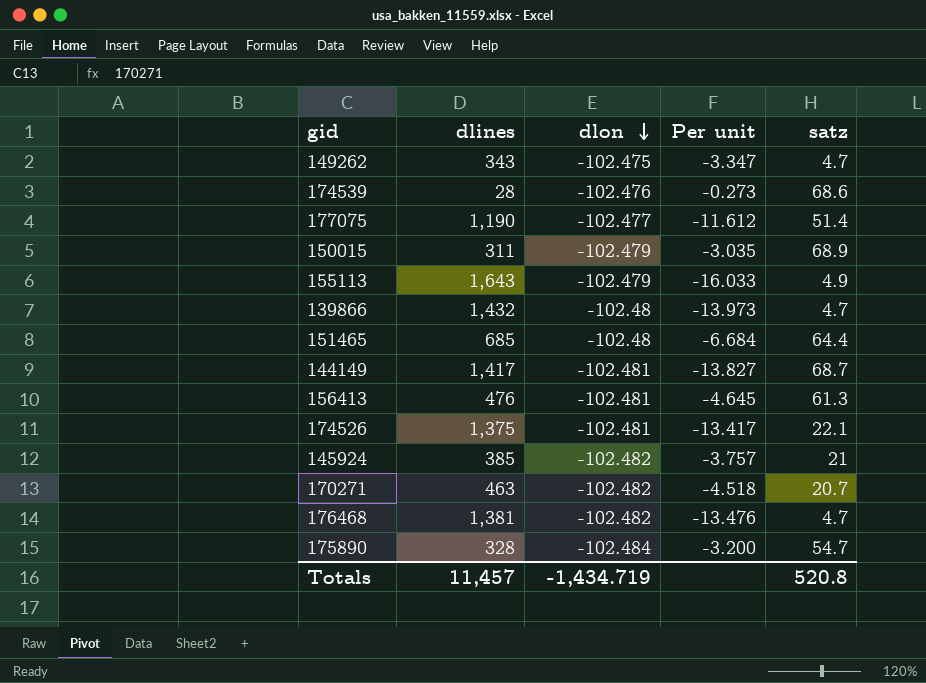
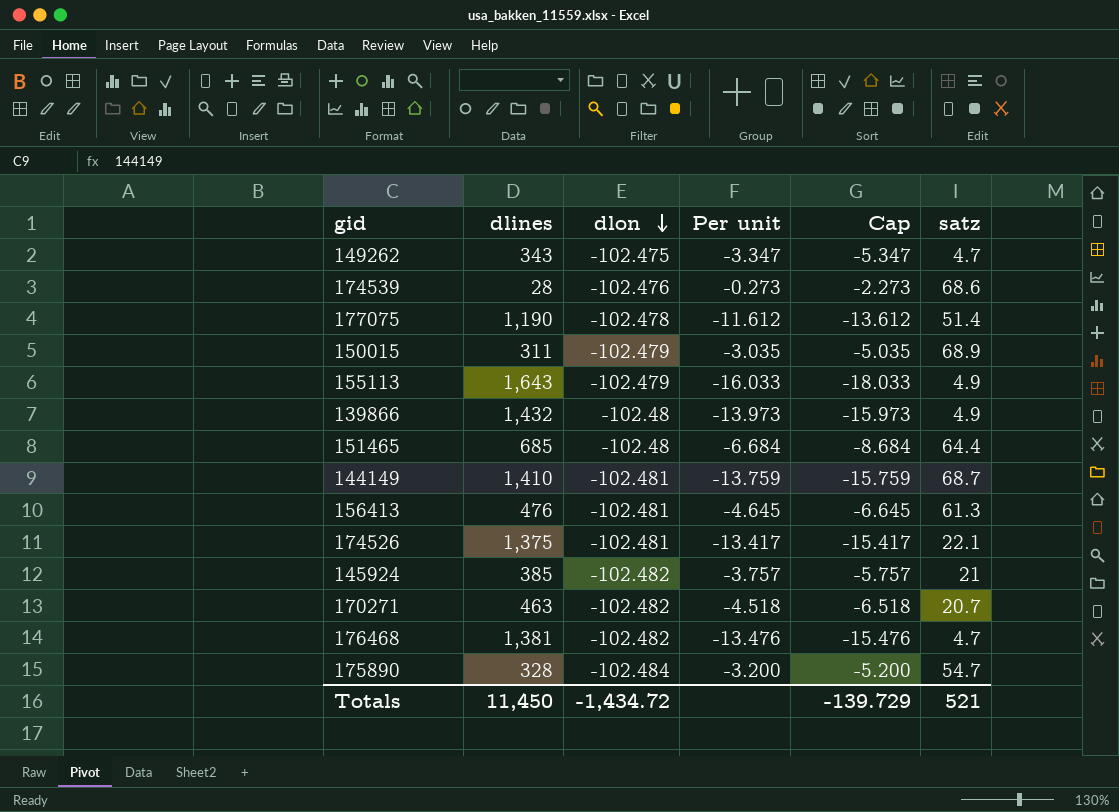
column Cap | formula: none -> [Per unit] - 2
177075 | dlon: -102.477 -> -102.478
139866 | satz: 4.7 -> 4.9
144149 | dlines: 1,417 -> 1,410
144149 | Per unit: -13.827 -> -13.759
Totals | dlines: 11,457 -> 11,450
Totals | dlon: -1,434.719 -> -1,434.72
Totals | satz: 520.8 -> 521

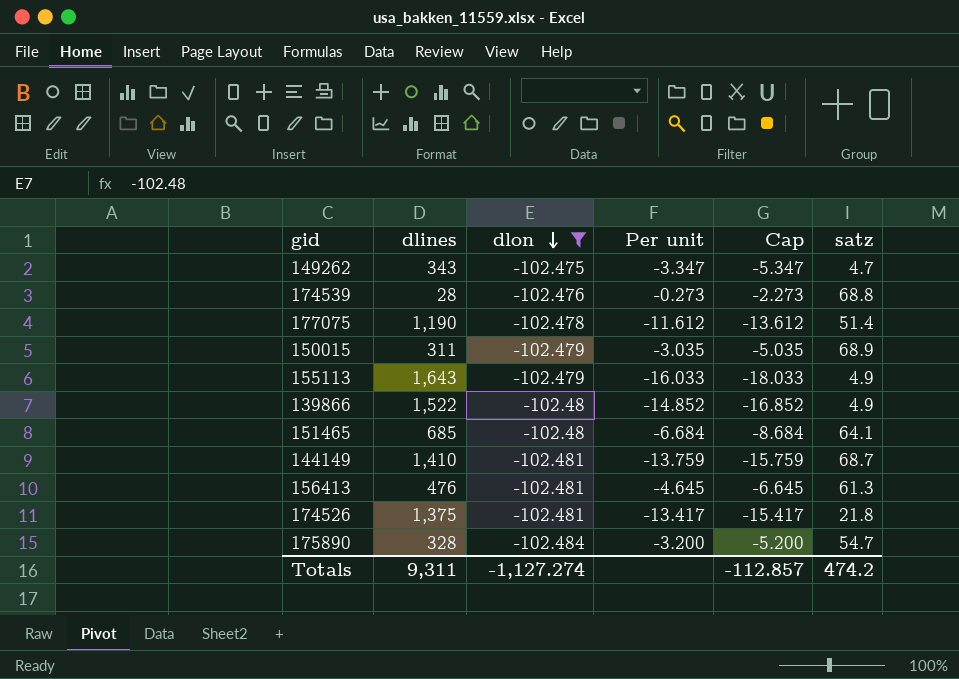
filter: none -> dlon != -102.482
174539 | satz: 68.6 -> 68.8
139866 | dlines: 1,432 -> 1,522
139866 | Per unit: -13.973 -> -14.852
139866 | Cap: -15.973 -> -16.852
151465 | satz: 64.4 -> 64.1
174526 | satz: 22.1 -> 21.8
Totals | dlines: 11,450 -> 9,311
Totals | dlon: -1,434.72 -> -1,127.274
Totals | Cap: -139.729 -> -112.857
Totals | satz: 521 -> 474.2

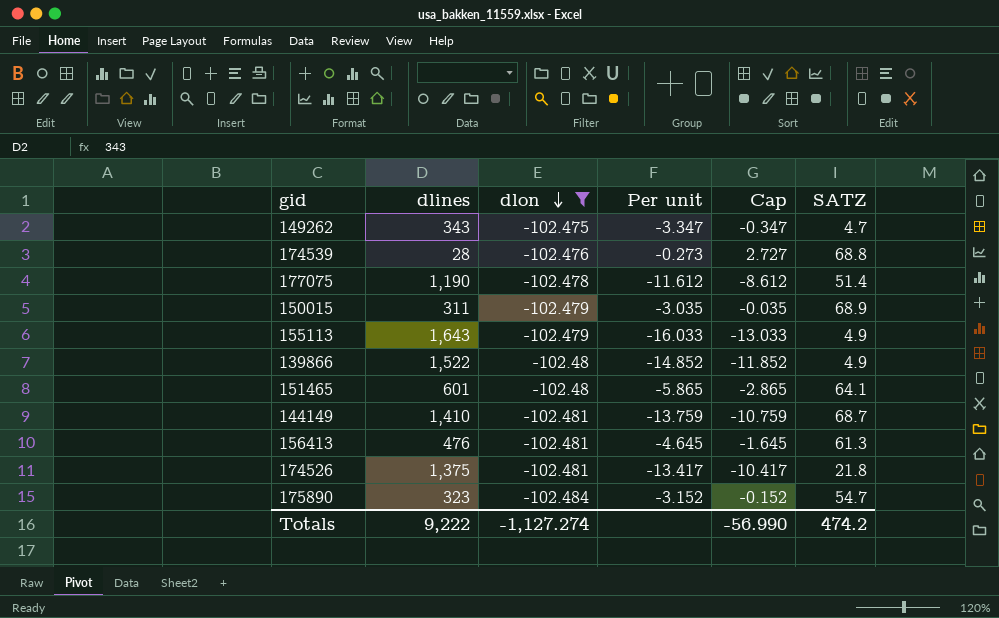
column Cap | formula: [Per unit] - 2 -> [Per unit] + 3
column name: satz -> SATZ
151465 | dlines: 685 -> 601
151465 | Per unit: -6.684 -> -5.865
175890 | dlines: 328 -> 323
175890 | Per unit: -3.200 -> -3.152
Totals | dlines: 9,311 -> 9,222
Totals | Cap: -112.857 -> -56.990

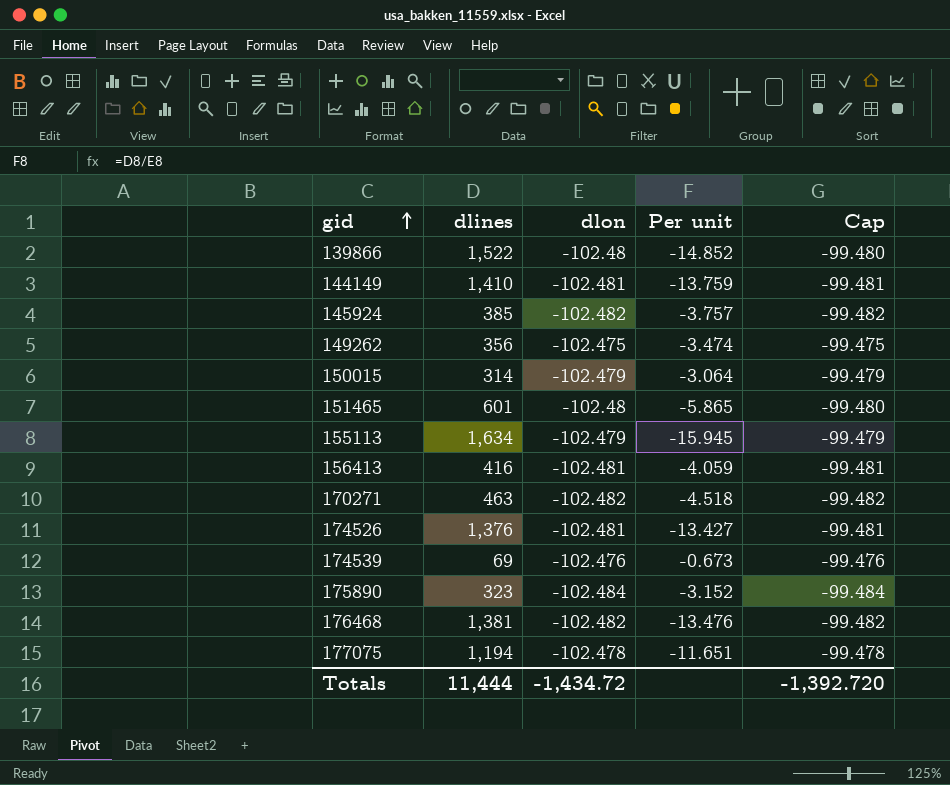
filter: dlon != -102.482 -> none
row order: dlon descending -> gid ascending
column SATZ | position: 6 -> none
column Cap | formula: [Per unit] + 3 -> [dlon] + 3
149262 | dlines: 343 -> 356
149262 | Per unit: -3.347 -> -3.474
150015 | dlines: 311 -> 314
150015 | Per unit: -3.035 -> -3.064
155113 | dlines: 1,643 -> 1,634
155113 | Per unit: -16.033 -> -15.945
156413 | dlines: 476 -> 416
156413 | Per unit: -4.645 -> -4.059
174526 | dlines: 1,375 -> 1,376
174526 | Per unit: -13.417 -> -13.427
174539 | dlines: 28 -> 69
174539 | Per unit: -0.273 -> -0.673
177075 | dlines: 1,190 -> 1,194
177075 | Per unit: -11.612 -> -11.651
Totals | dlines: 9,222 -> 11,444
Totals | dlon: -1,127.274 -> -1,434.72
Totals | Cap: -56.990 -> -1,392.720

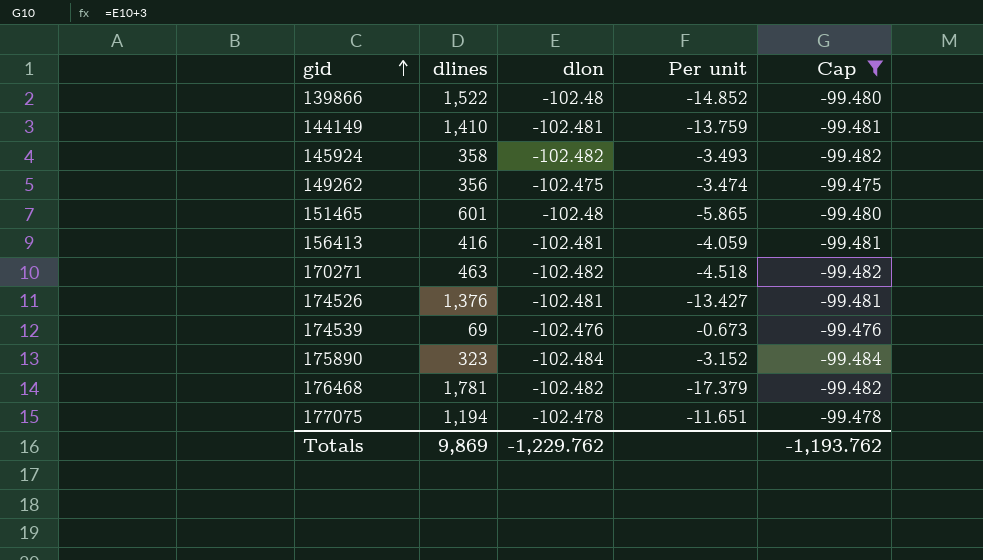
filter: none -> Cap != -99.479
145924 | dlines: 385 -> 358
145924 | Per unit: -3.757 -> -3.493
176468 | dlines: 1,381 -> 1,781
176468 | Per unit: -13.476 -> -17.379
Totals | dlines: 11,444 -> 9,869
Totals | dlon: -1,434.72 -> -1,229.762
Totals | Cap: -1,392.720 -> -1,193.762

